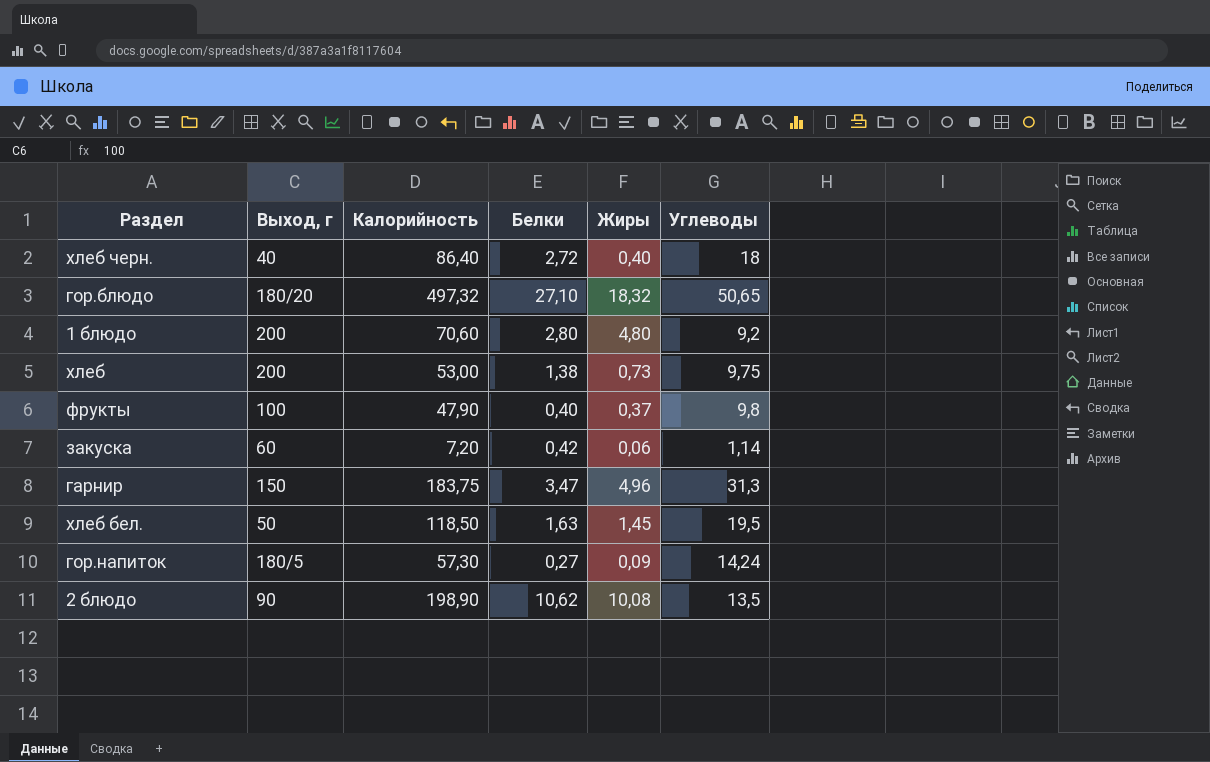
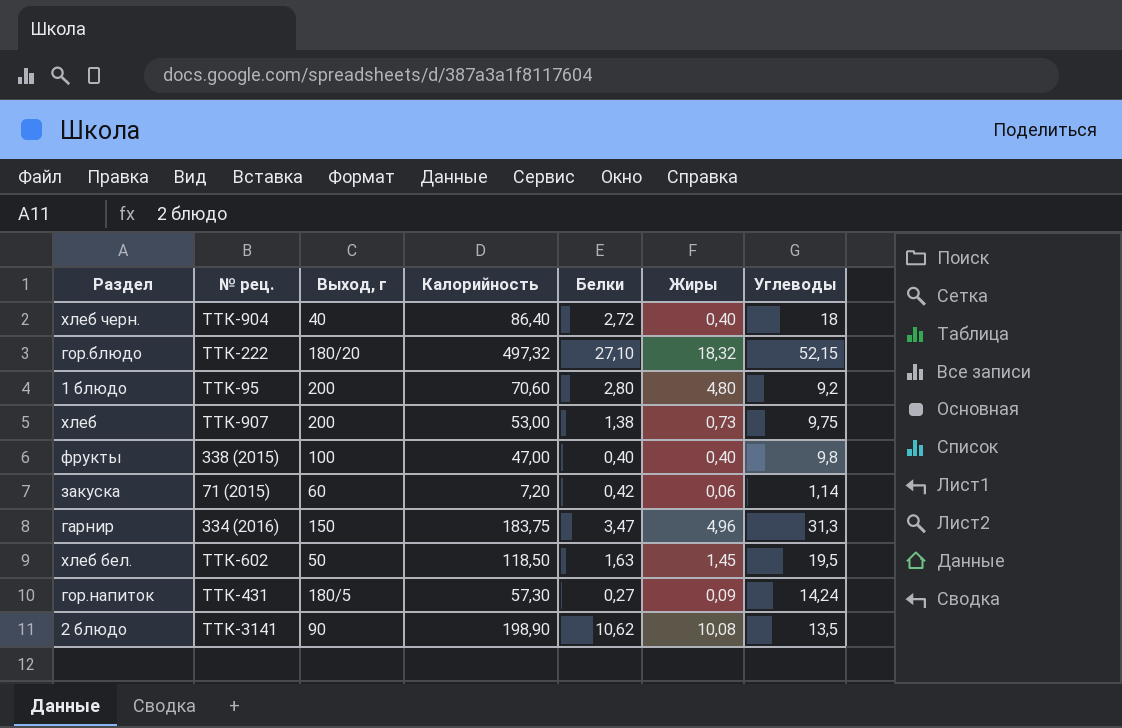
column № рец. | position: none -> 2
гор.блюдо | Углеводы: 50,65 -> 52,15
фрукты | Калорийность: 47,90 -> 47,00
фрукты | Жиры: 0,37 -> 0,40

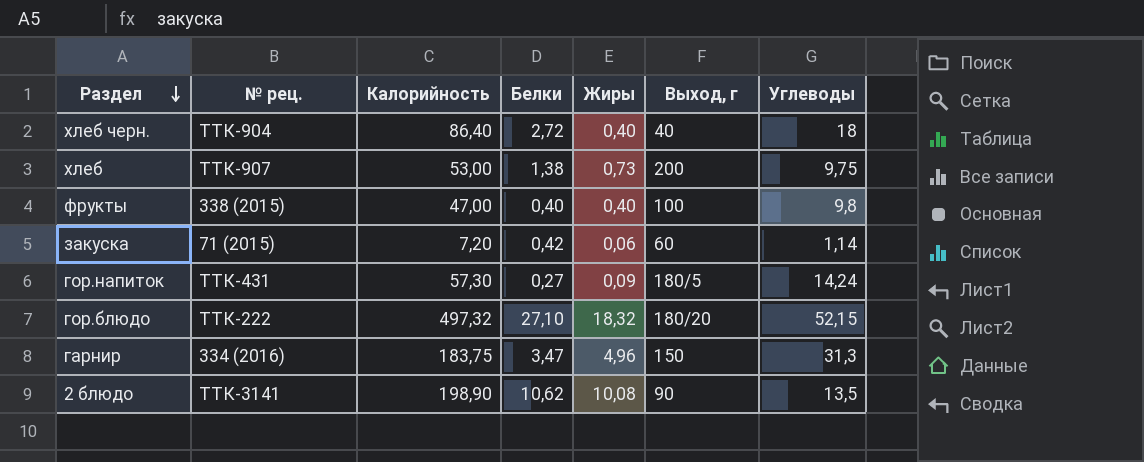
row order: none -> Раздел descending
column Выход, г | position: 3 -> 6
row 1 блюдо: ТТК-95 | 200 | 70,60 | 2,80 | 4,80 | 9,2 -> none
row хлеб бел.: ТТК-602 | 50 | 118,50 | 1,63 | 1,45 | 19,5 -> none

